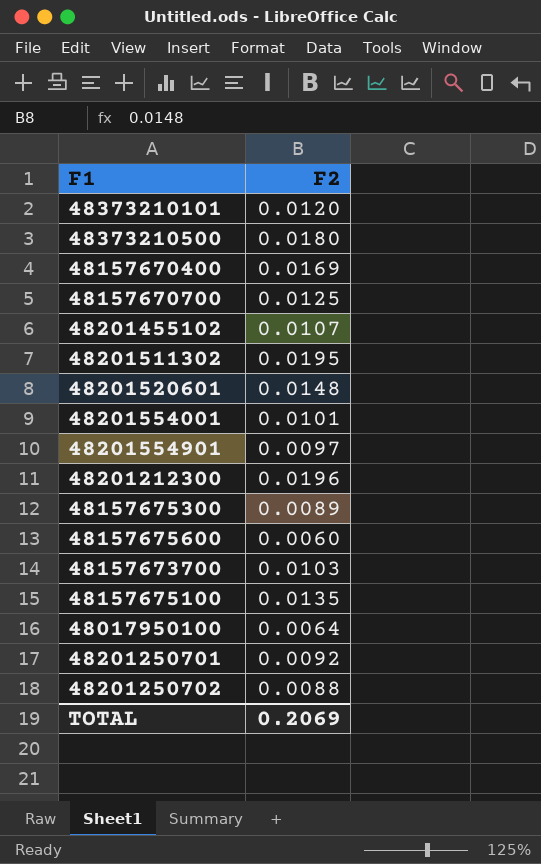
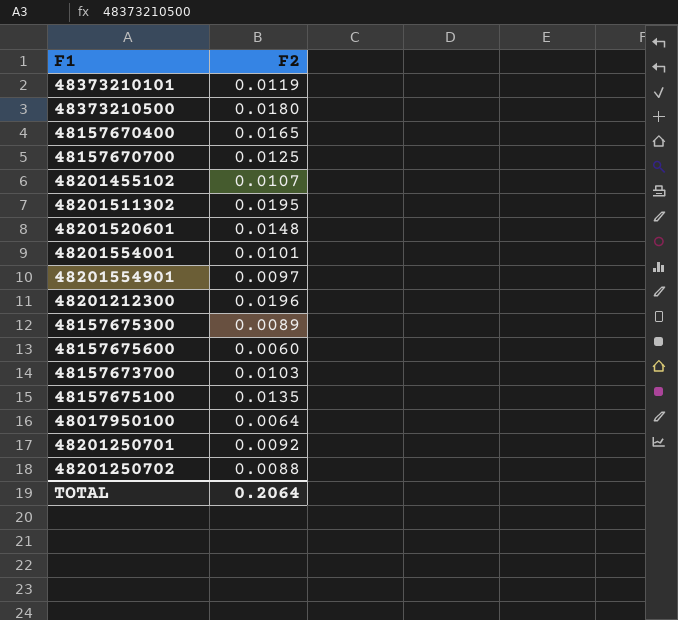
48373210101 | F2: 0.0120 -> 0.0119
48157670400 | F2: 0.0169 -> 0.0165
TOTAL | F2: 0.2069 -> 0.2064

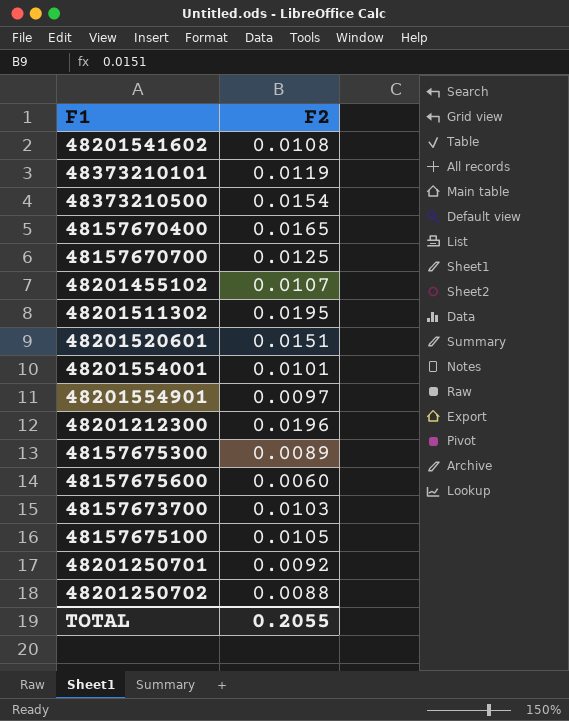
row 48017950100: 0.0064 -> none
row 48201541602: none -> 0.0108
48373210500 | F2: 0.0180 -> 0.0154
48201520601 | F2: 0.0148 -> 0.0151
48157675100 | F2: 0.0135 -> 0.0105
TOTAL | F2: 0.2064 -> 0.2055

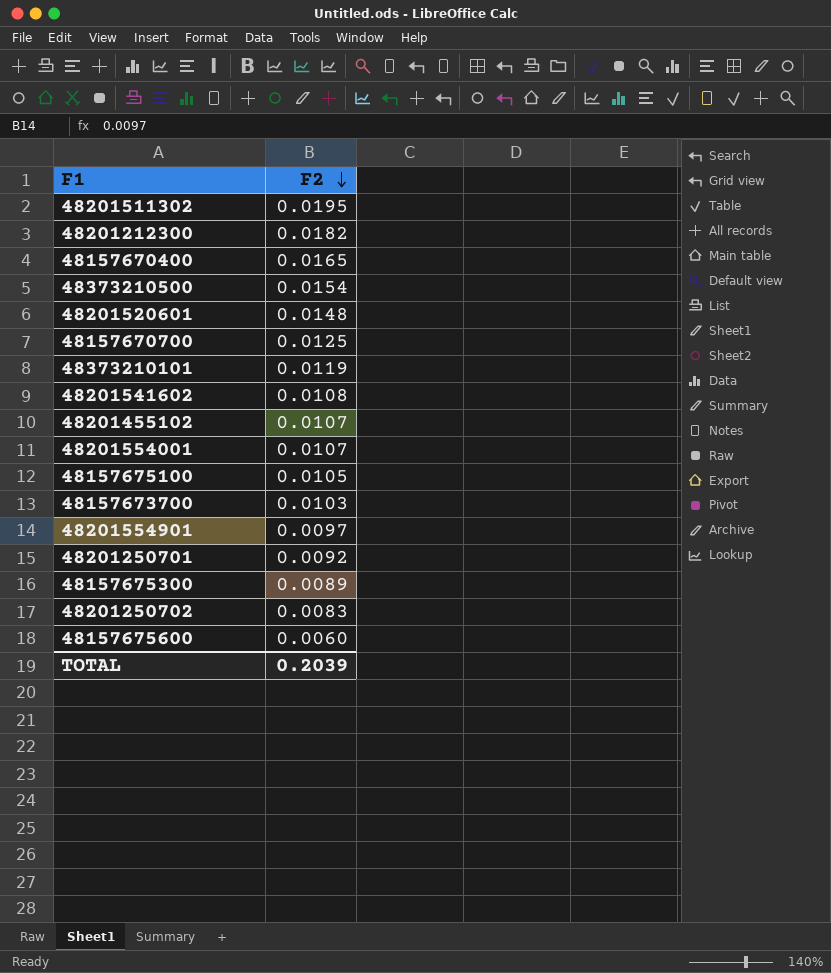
row order: none -> F2 descending
48201212300 | F2: 0.0196 -> 0.0182
48201520601 | F2: 0.0151 -> 0.0148
48201554001 | F2: 0.0101 -> 0.0107
48201250702 | F2: 0.0088 -> 0.0083
TOTAL | F2: 0.2055 -> 0.2039

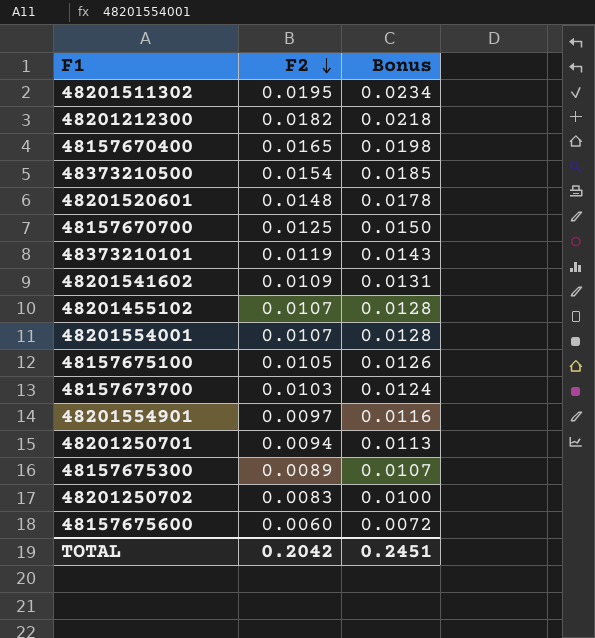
column Bonus | formula: none -> [F2] * 1.2
48201541602 | F2: 0.0108 -> 0.0109
48201250701 | F2: 0.0092 -> 0.0094
TOTAL | F2: 0.2039 -> 0.2042

